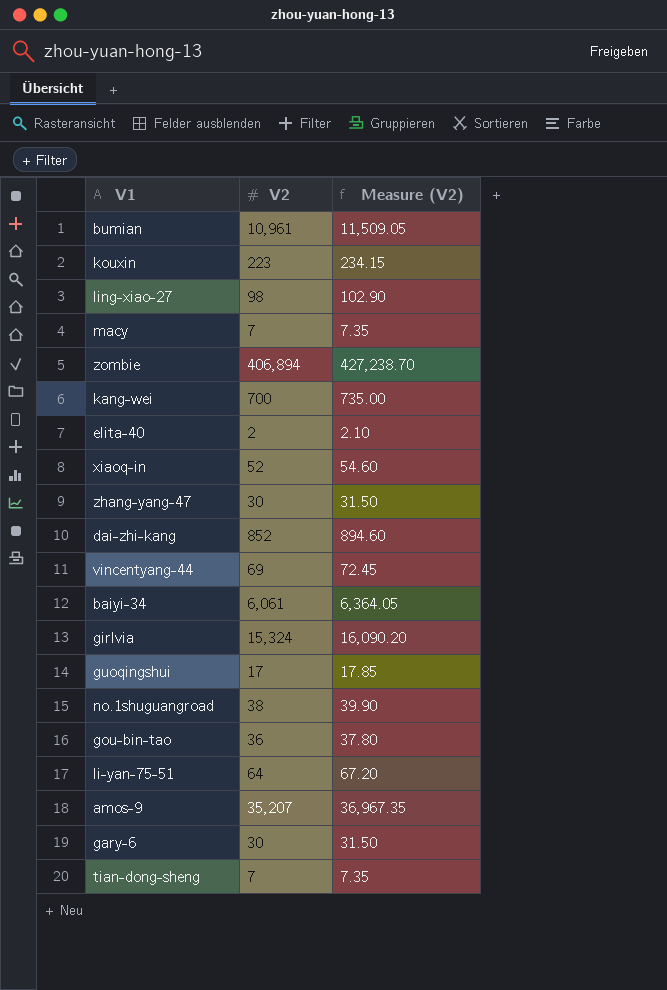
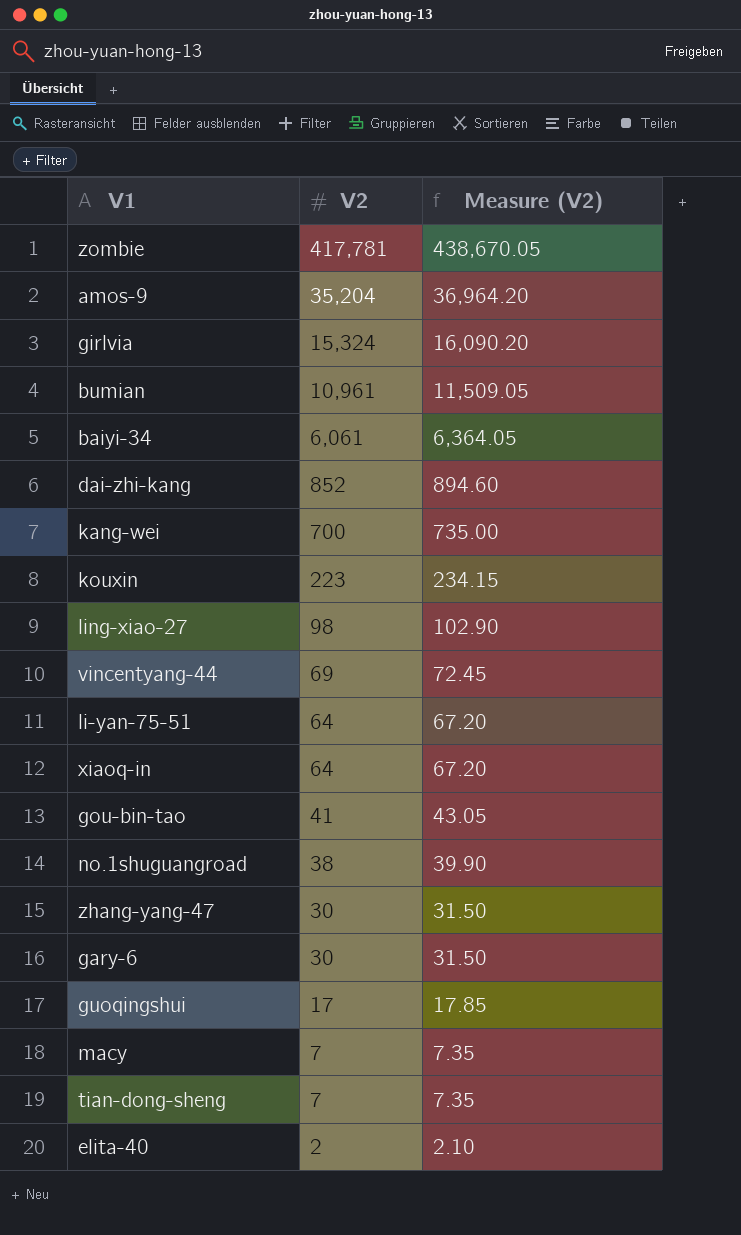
row order: none -> V2 descending
zombie | V2: 406,894 -> 417,781
zombie | Measure (V2): 427,238.70 -> 438,670.05
amos-9 | V2: 35,207 -> 35,204
amos-9 | Measure (V2): 36,967.35 -> 36,964.20
xiaoq-in | V2: 52 -> 64
xiaoq-in | Measure (V2): 54.60 -> 67.20
gou-bin-tao | V2: 36 -> 41
gou-bin-tao | Measure (V2): 37.80 -> 43.05

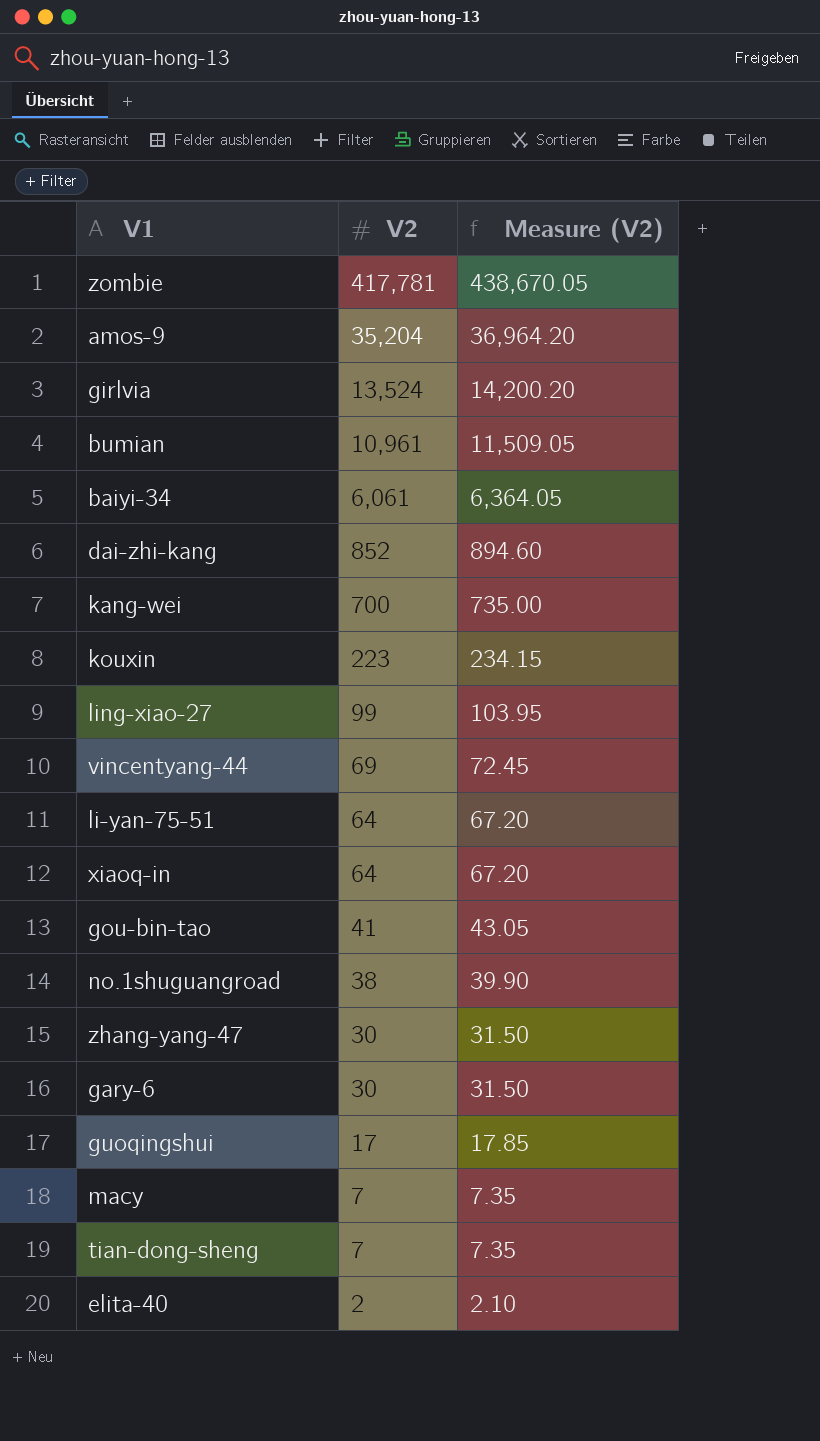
girlvia | V2: 15,324 -> 13,524
girlvia | Measure (V2): 16,090.20 -> 14,200.20
ling-xiao-27 | V2: 98 -> 99
ling-xiao-27 | Measure (V2): 102.90 -> 103.95

